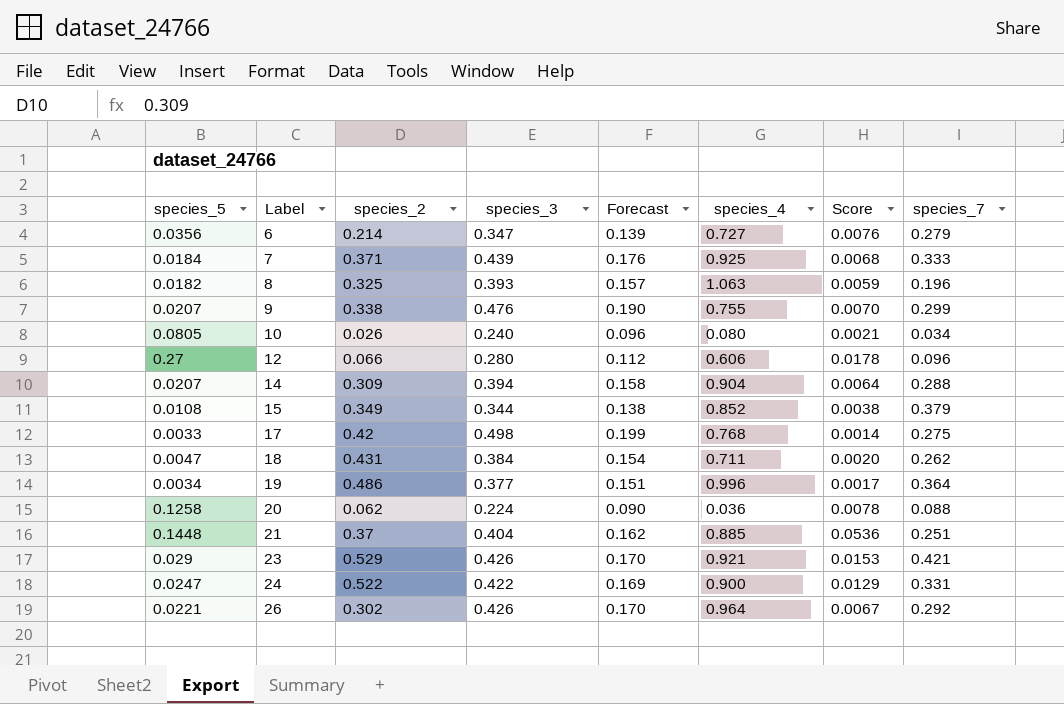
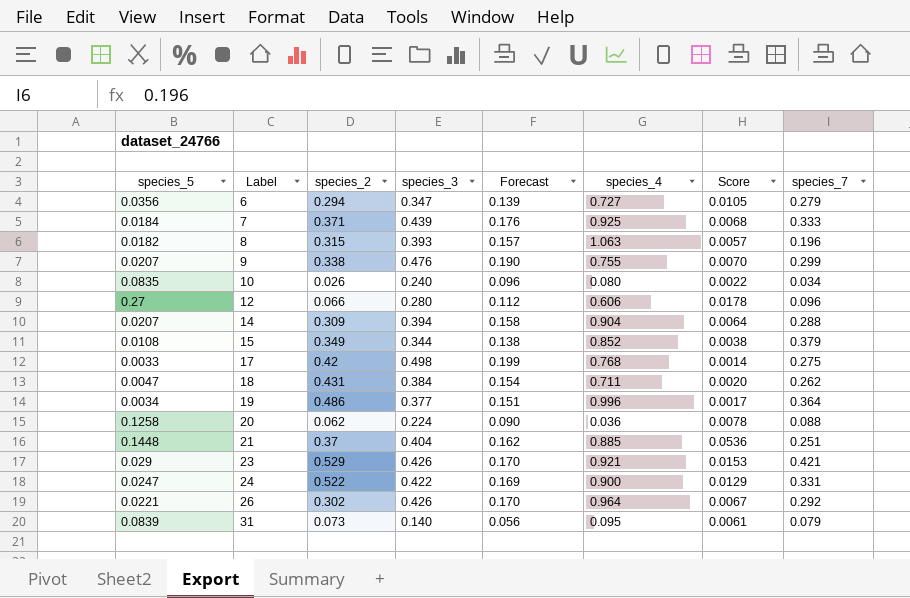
6 | species_2: 0.214 -> 0.294
6 | Score: 0.0076 -> 0.0105
8 | species_2: 0.325 -> 0.315
8 | Score: 0.0059 -> 0.0057
10 | species_5: 0.0805 -> 0.0835
10 | Score: 0.0021 -> 0.0022
row 31: none -> 0.0839 | 0.073 | 0.140 | 0.056 | 0.095 | 0.0061 | 0.079

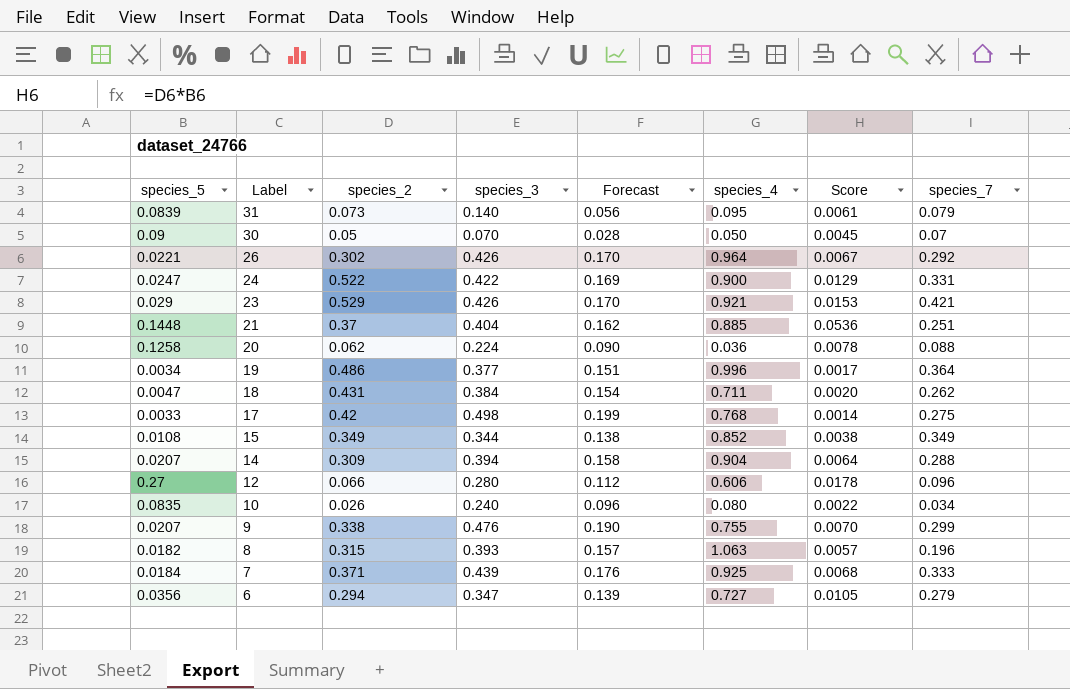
row order: Label ascending -> Label descending
row 30: none -> 0.09 | 0.05 | 0.070 | 0.028 | 0.050 | 0.0045 | 0.07
15 | species_7: 0.379 -> 0.349

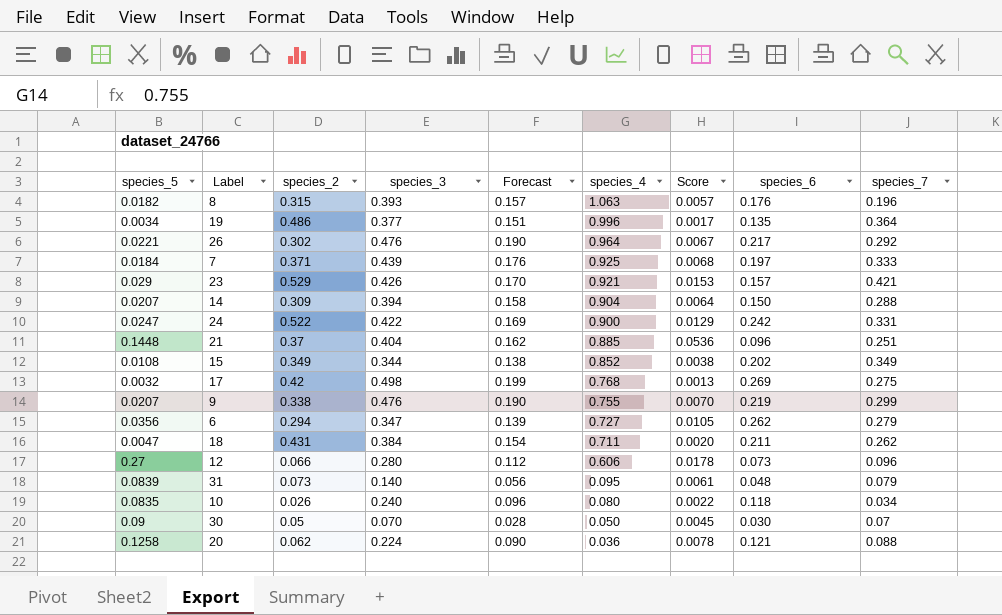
row order: Label descending -> species_4 descending
column species_6 | position: none -> 8
26 | species_3: 0.426 -> 0.476
26 | Forecast: 0.170 -> 0.190
17 | species_5: 0.0033 -> 0.0032
17 | Score: 0.0014 -> 0.0013

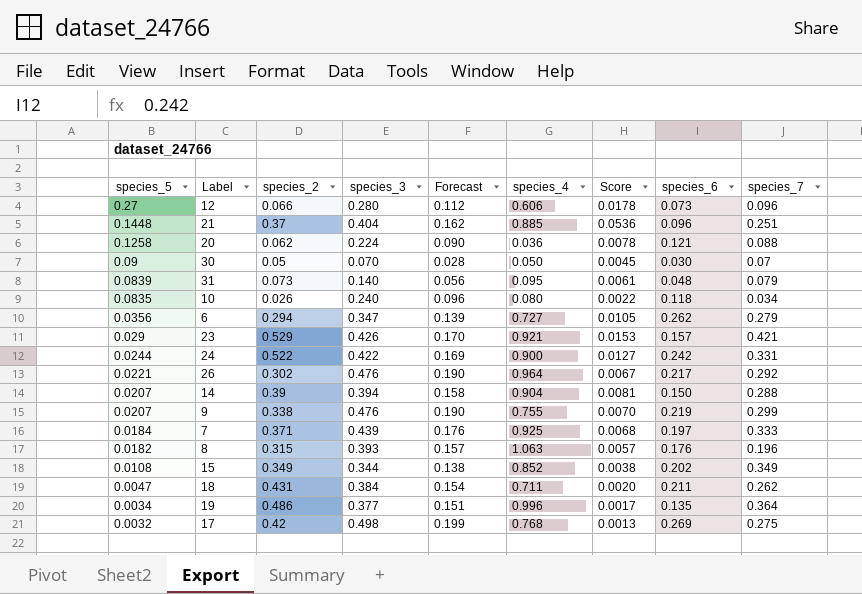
row order: species_4 descending -> species_5 descending
24 | species_5: 0.0247 -> 0.0244
24 | Score: 0.0129 -> 0.0127
14 | species_2: 0.309 -> 0.39
14 | Score: 0.0064 -> 0.0081

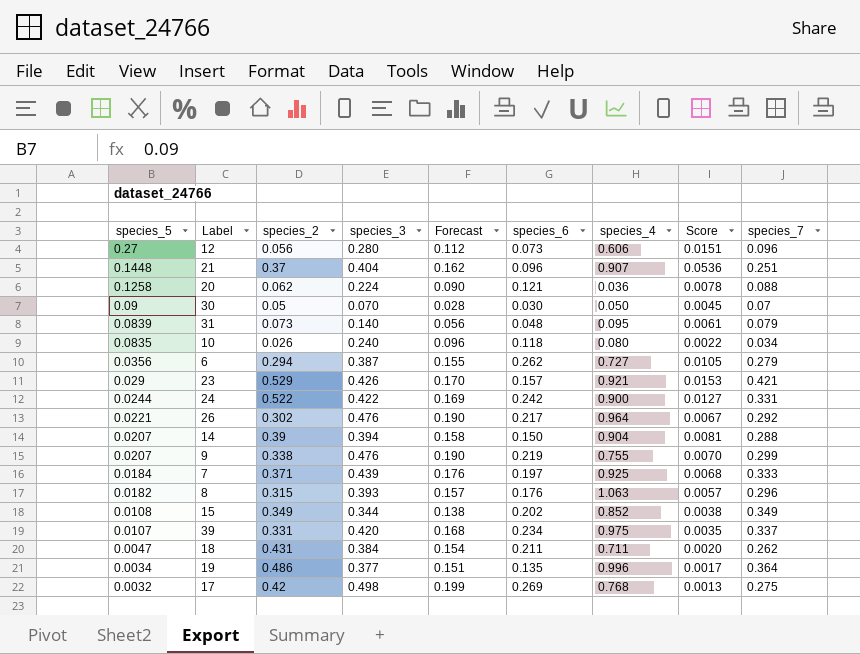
column species_6 | position: 8 -> 6
12 | species_2: 0.066 -> 0.056
12 | Score: 0.0178 -> 0.0151
21 | species_4: 0.885 -> 0.907
6 | species_3: 0.347 -> 0.387
6 | Forecast: 0.139 -> 0.155
8 | species_7: 0.196 -> 0.296
row 39: none -> 0.0107 | 0.331 | 0.420 | 0.168 | 0.234 | 0.975 | 0.0035 | 0.337

